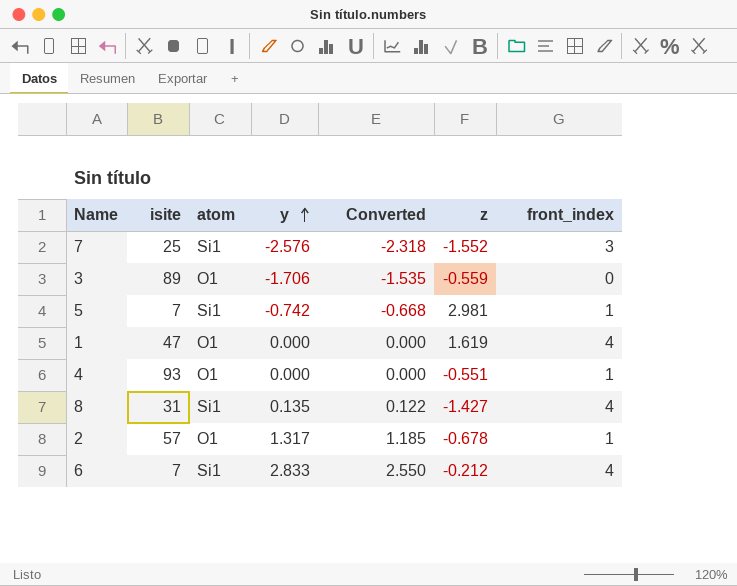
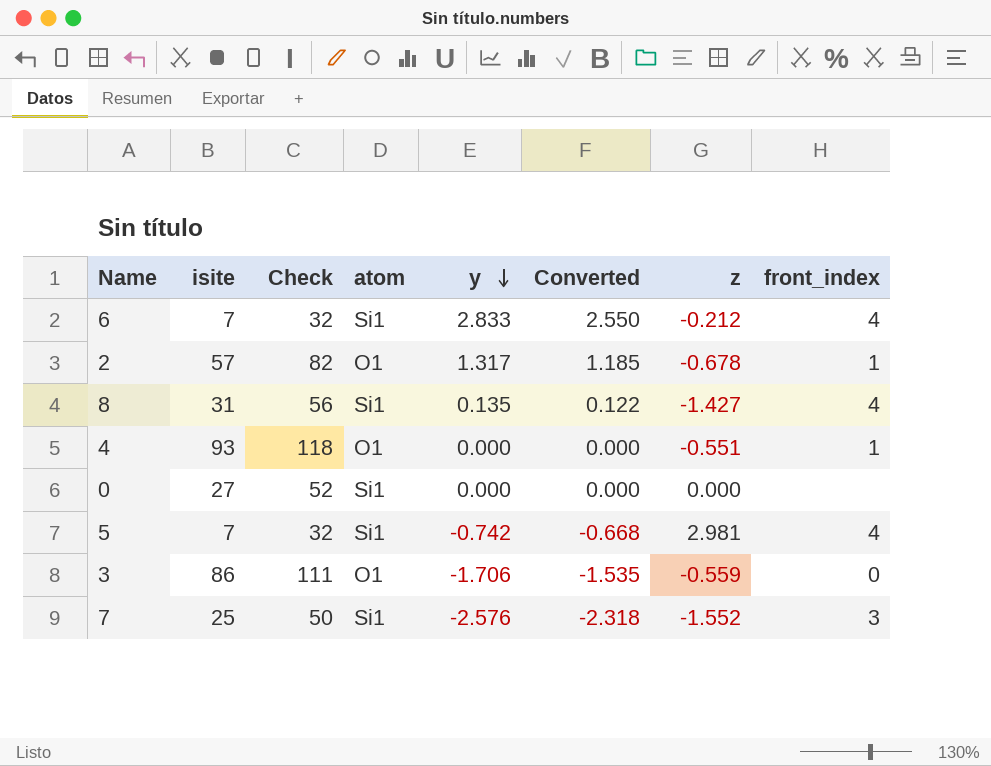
row order: y ascending -> y descending
column Check | formula: none -> [isite] + 25
row 1: 47 | O1 | 0.000 | 0.000 | 1.619 | 4 -> none
row 0: none -> 27 | 52 | Si1 | 0.000 | 0.000 | 0.000 | none
5 | front_index: 1 -> 4
3 | isite: 89 -> 86

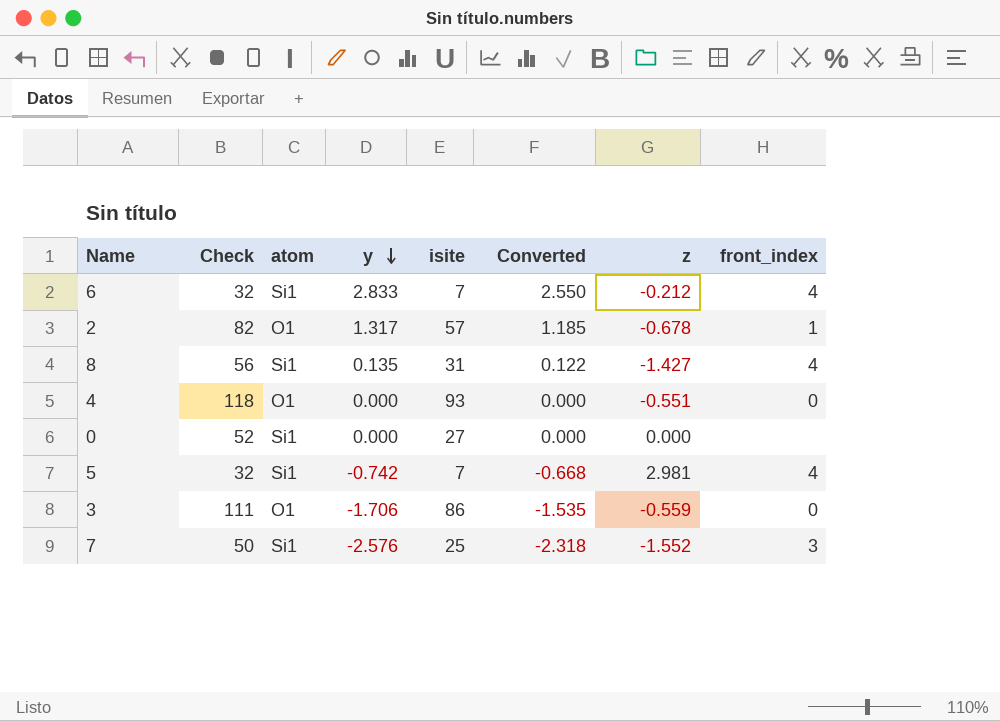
column isite | position: 2 -> 5
4 | front_index: 1 -> 0

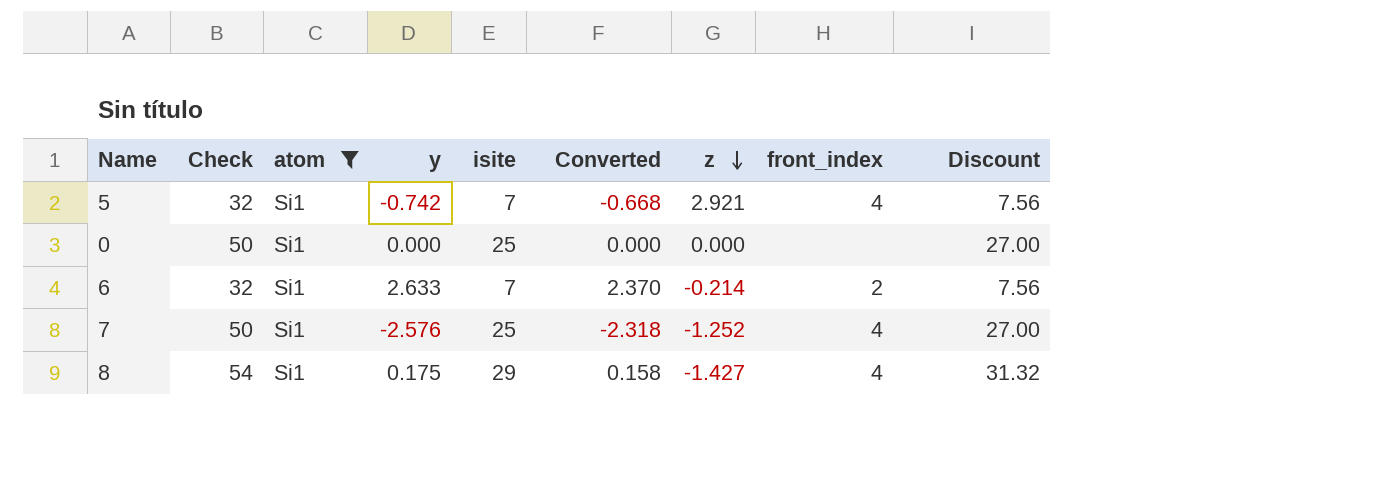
filter: none -> atom = Si1
row order: y descending -> z descending
column Discount | formula: none -> [isite] * 1.08
5 | z: 2.981 -> 2.921
0 | Check: 52 -> 50
0 | isite: 27 -> 25
6 | y: 2.833 -> 2.633
6 | Converted: 2.550 -> 2.370
6 | z: -0.212 -> -0.214
6 | front_index: 4 -> 2
7 | z: -1.552 -> -1.252
7 | front_index: 3 -> 4
8 | Check: 56 -> 54
8 | y: 0.135 -> 0.175
8 | isite: 31 -> 29
8 | Converted: 0.122 -> 0.158

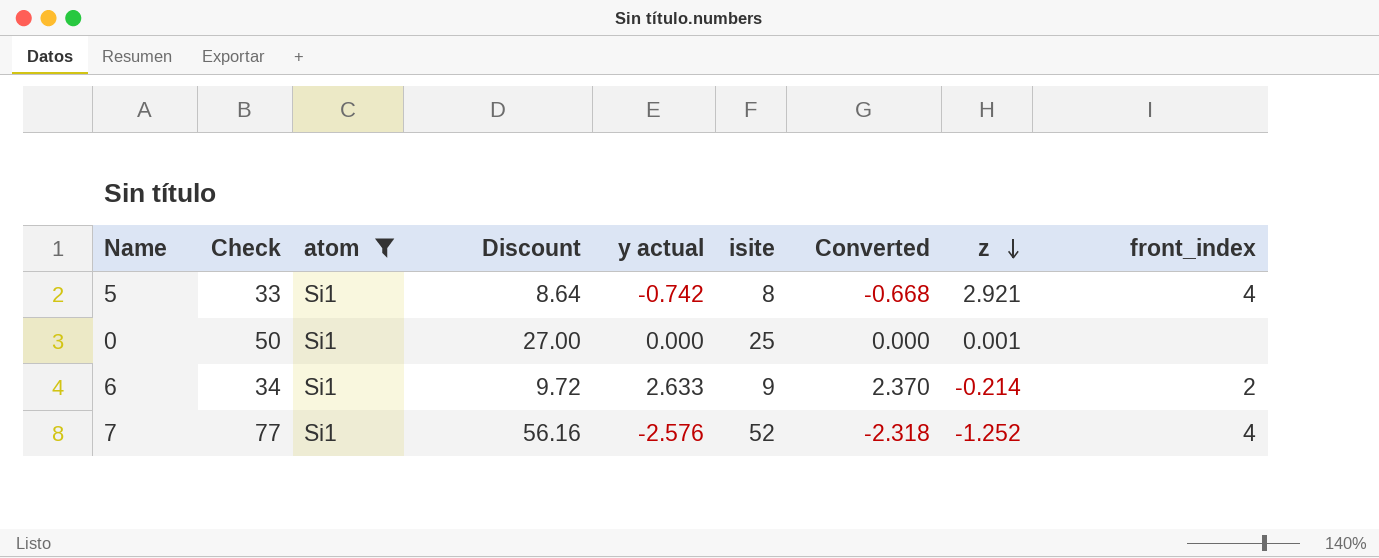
column Discount | position: 9 -> 4
column name: y -> y actual
row 8: 54 | Si1 | 0.175 | 29 | 0.158 | -1.427 | 4 | 31.32 -> none
5 | Check: 32 -> 33
5 | Discount: 7.56 -> 8.64
5 | isite: 7 -> 8
0 | z: 0.000 -> 0.001
6 | Check: 32 -> 34
6 | Discount: 7.56 -> 9.72
6 | isite: 7 -> 9
7 | Check: 50 -> 77
7 | Discount: 27.00 -> 56.16
7 | isite: 25 -> 52

